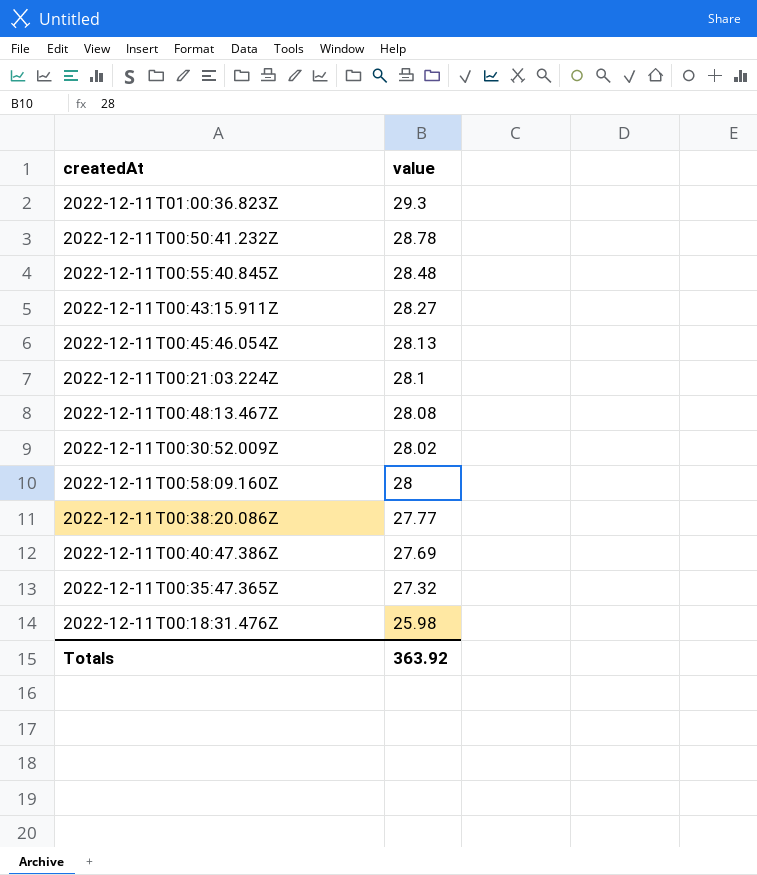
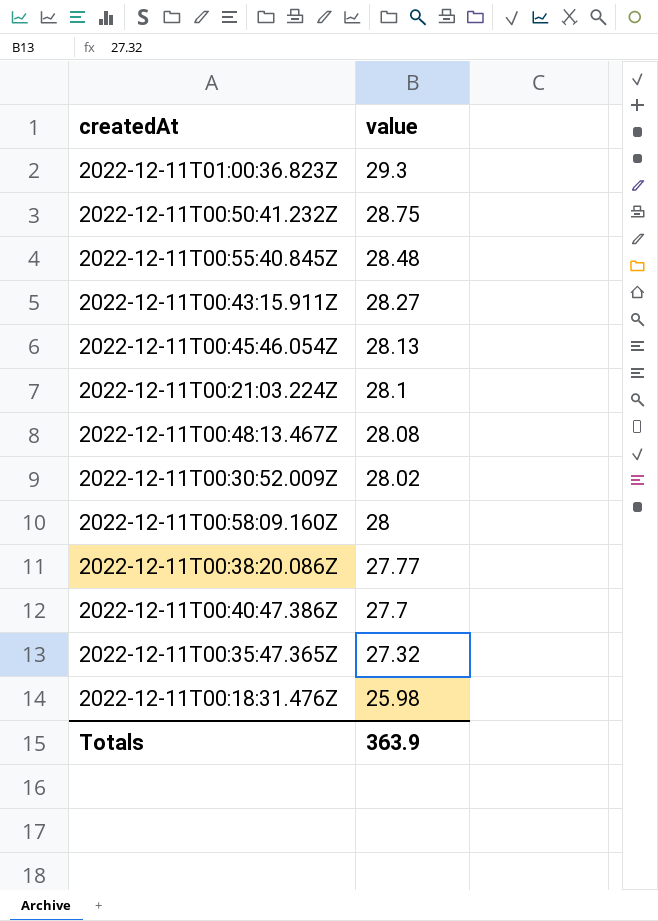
2022-12-11T00:50:41.232Z | value: 28.78 -> 28.75
2022-12-11T00:40:47.386Z | value: 27.69 -> 27.7
Totals | value: 363.92 -> 363.9

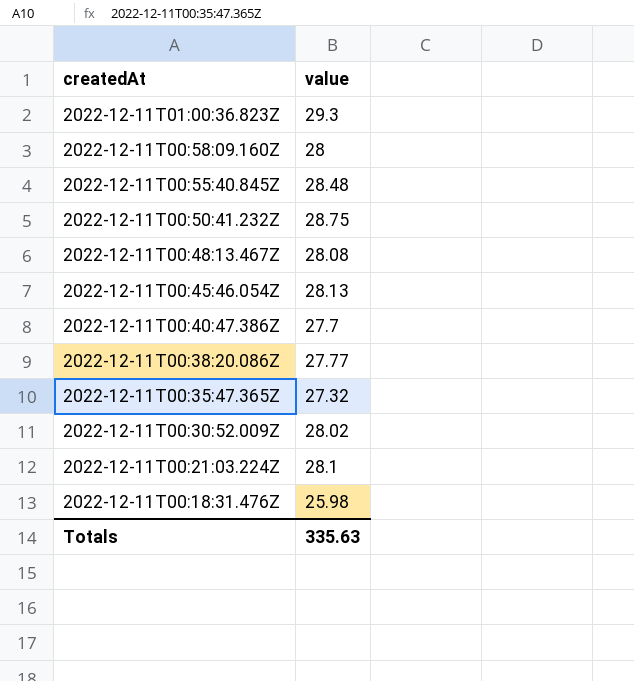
row order: value descending -> createdAt descending
row 2022-12-11T00:43:15.911Z: 28.27 -> none
Totals | value: 363.9 -> 335.63

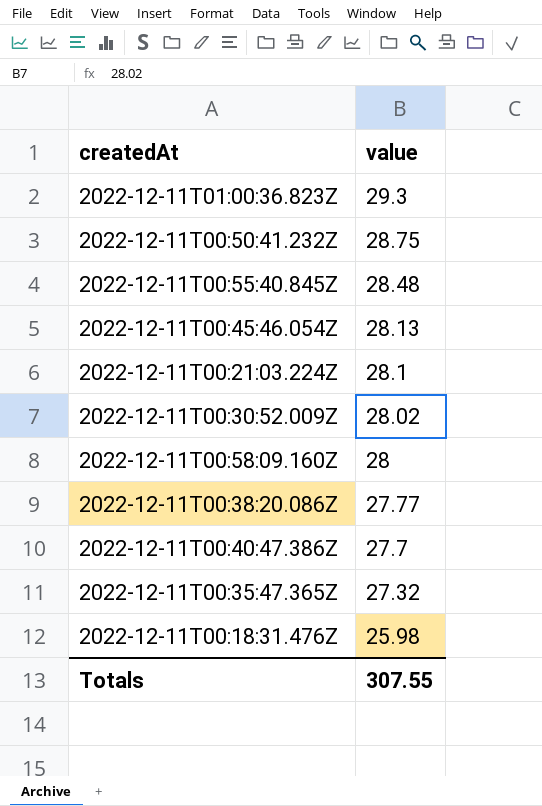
row order: createdAt descending -> value descending
row 2022-12-11T00:48:13.467Z: 28.08 -> none
Totals | value: 335.63 -> 307.55

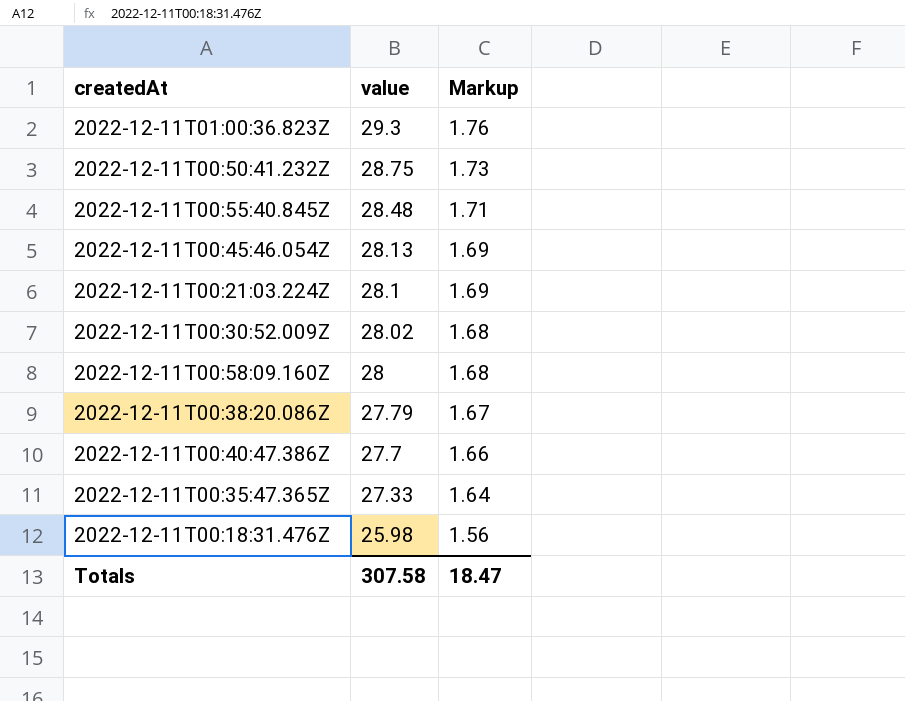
column Markup | formula: none -> [value] * 0.06
2022-12-11T00:38:20.086Z | value: 27.77 -> 27.79
2022-12-11T00:35:47.365Z | value: 27.32 -> 27.33
Totals | value: 307.55 -> 307.58

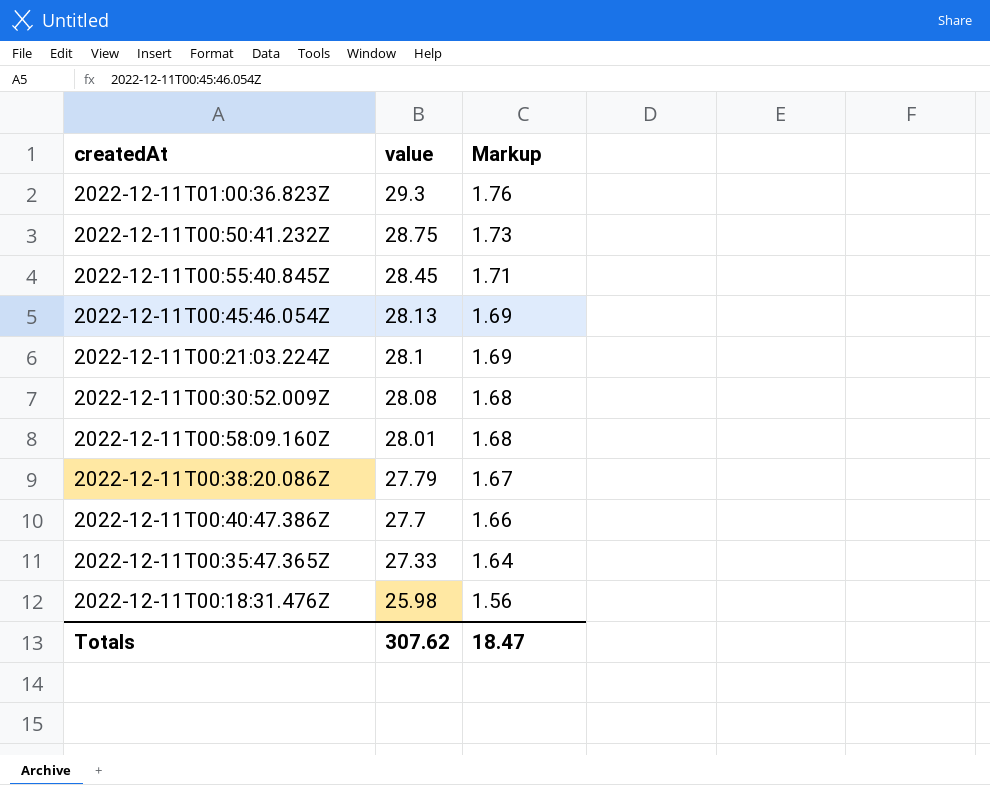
2022-12-11T00:55:40.845Z | value: 28.48 -> 28.45
2022-12-11T00:30:52.009Z | value: 28.02 -> 28.08
2022-12-11T00:58:09.160Z | value: 28 -> 28.01
Totals | value: 307.58 -> 307.62

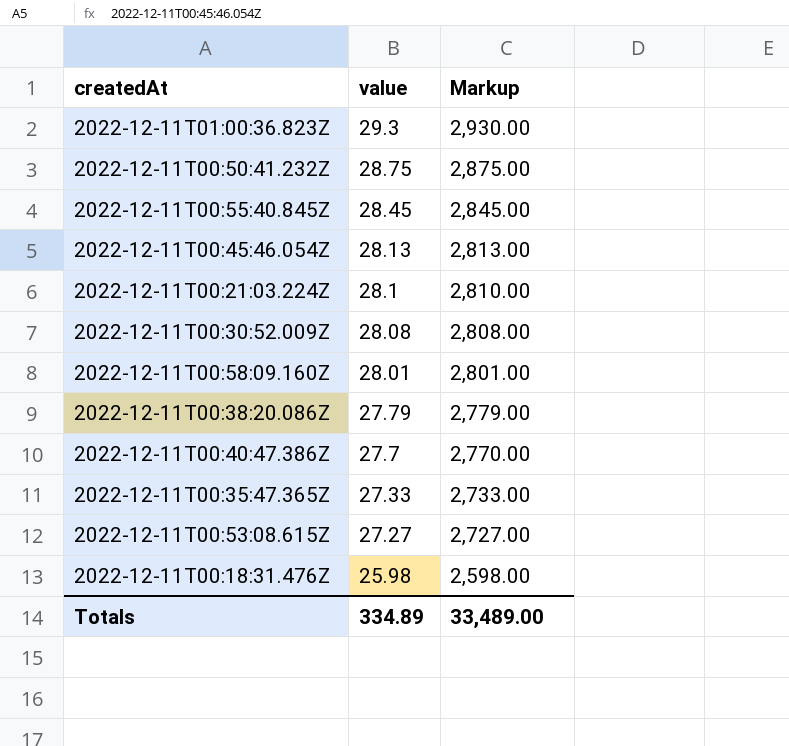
column Markup | formula: [value] * 0.06 -> [value] * 100
row 2022-12-11T00:53:08.615Z: none -> 27.27 | 2,727.00
Totals | value: 307.62 -> 334.89
Totals | Markup: 18.47 -> 33,489.00

